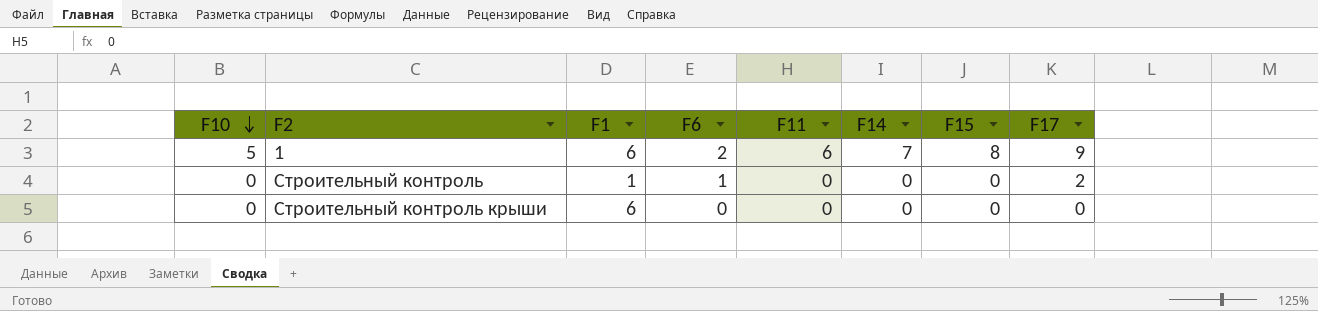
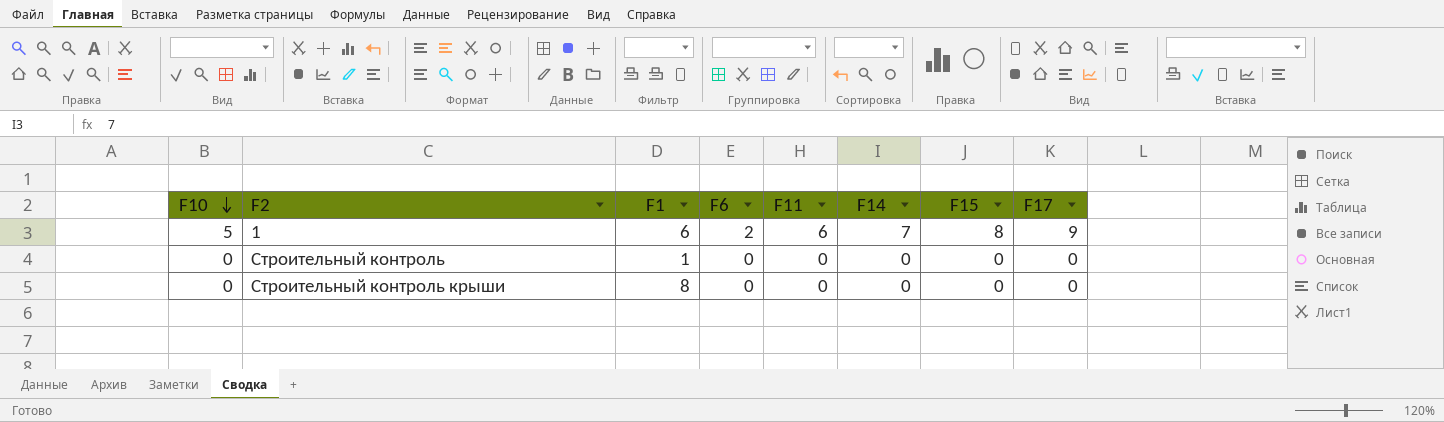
Строительный контроль | F6: 1 -> 0
Строительный контроль | F17: 2 -> 0
Строительный контроль крыши | F1: 6 -> 8

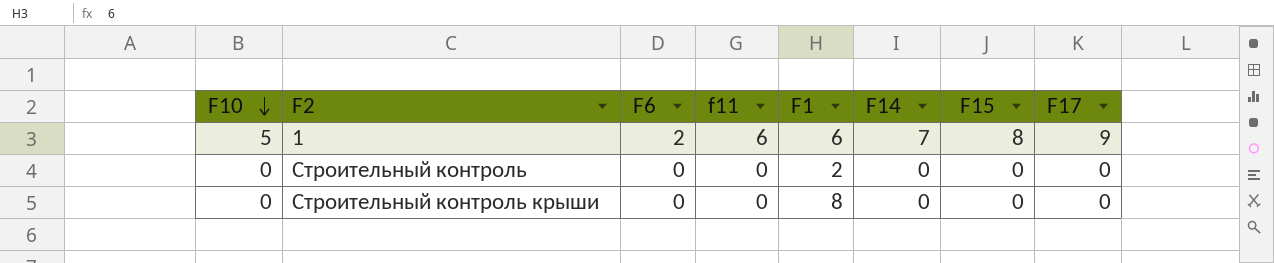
column name: F11 -> f11
column F1 | position: 3 -> 5
Строительный контроль | F1: 1 -> 2

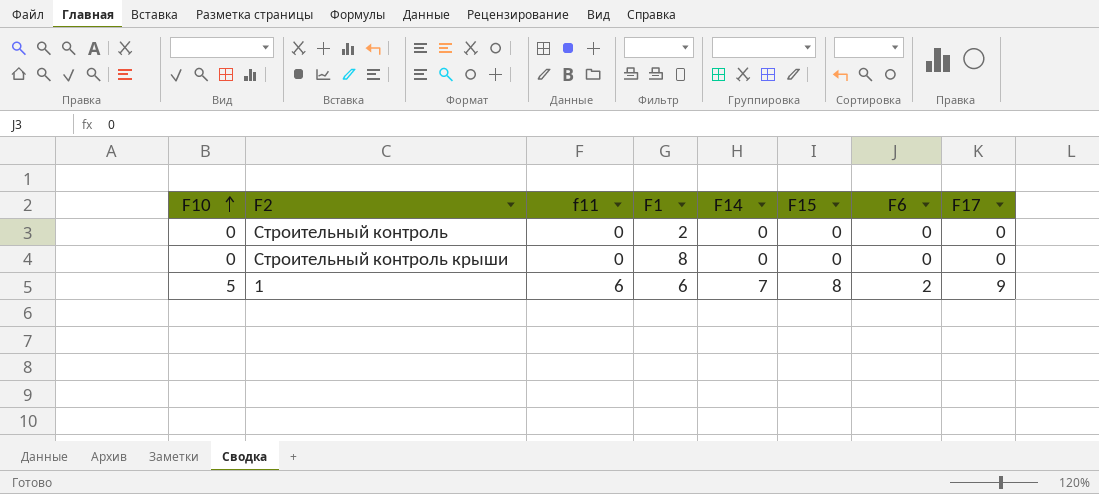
row order: F10 descending -> F10 ascending
column F6 | position: 3 -> 7

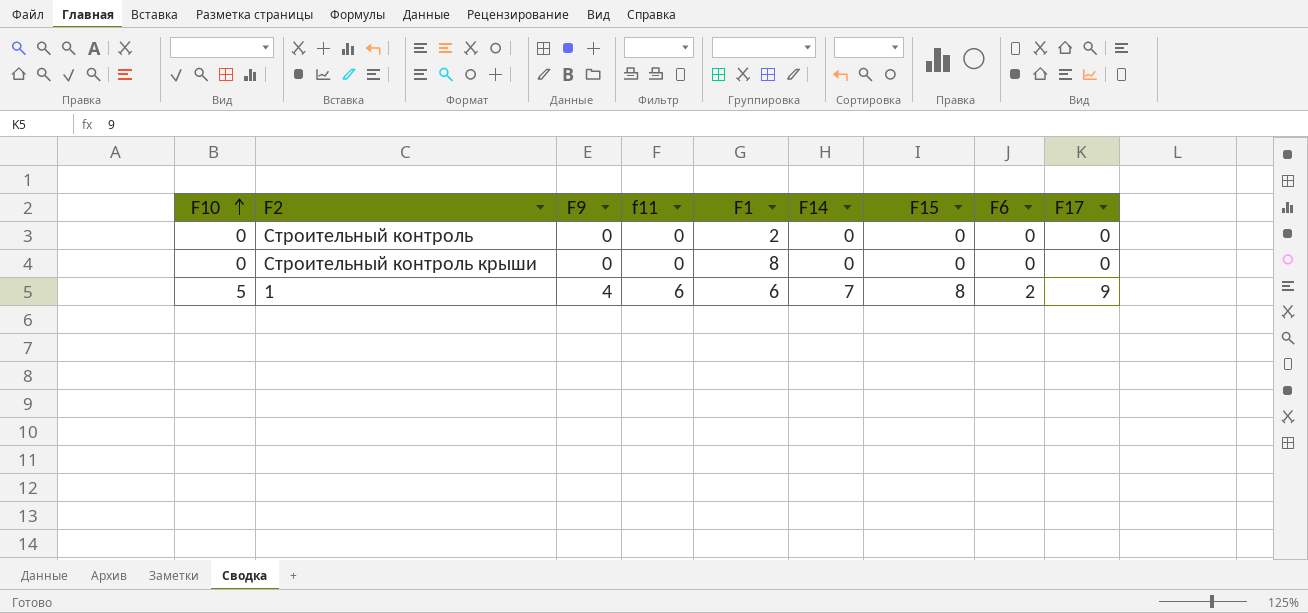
column F9 | position: none -> 3

